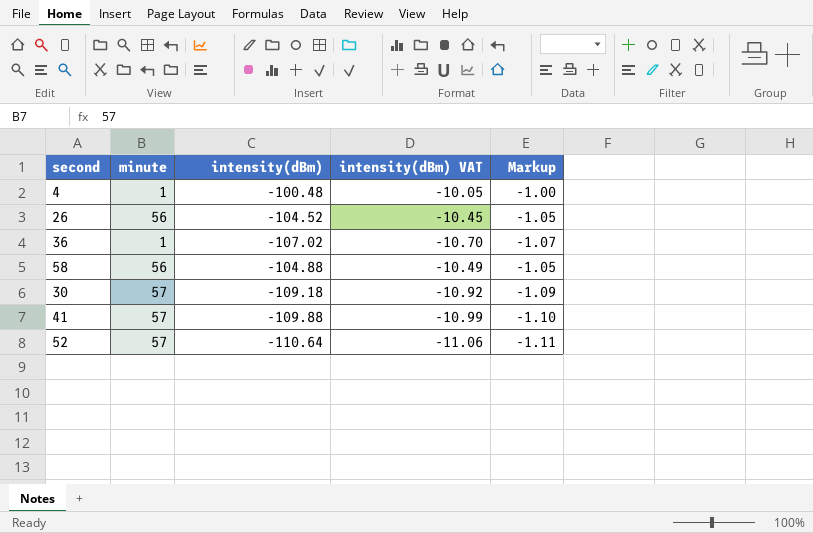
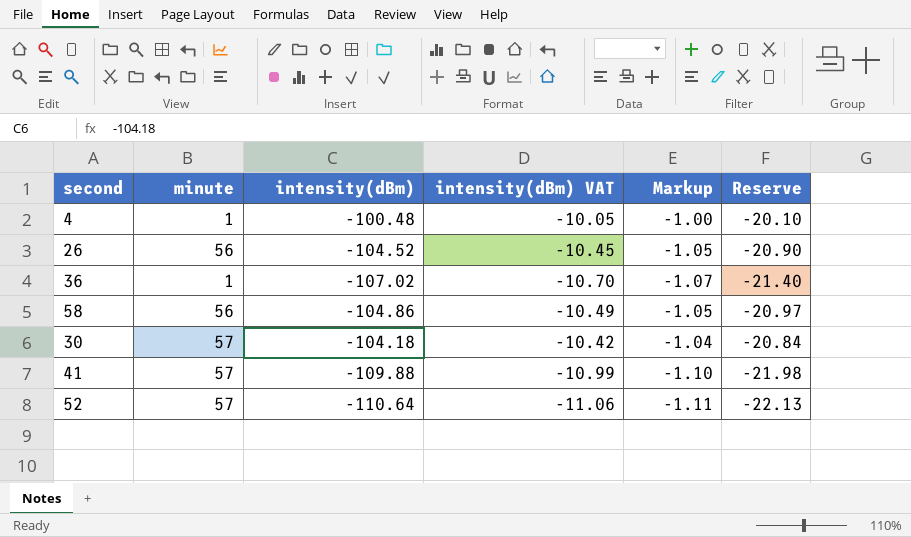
column Reserve | formula: none -> [intensity(dBm)] * 0.2
58 | intensity(dBm): -104.88 -> -104.86
30 | intensity(dBm): -109.18 -> -104.18
30 | intensity(dBm) VAT: -10.92 -> -10.42
30 | Markup: -1.09 -> -1.04

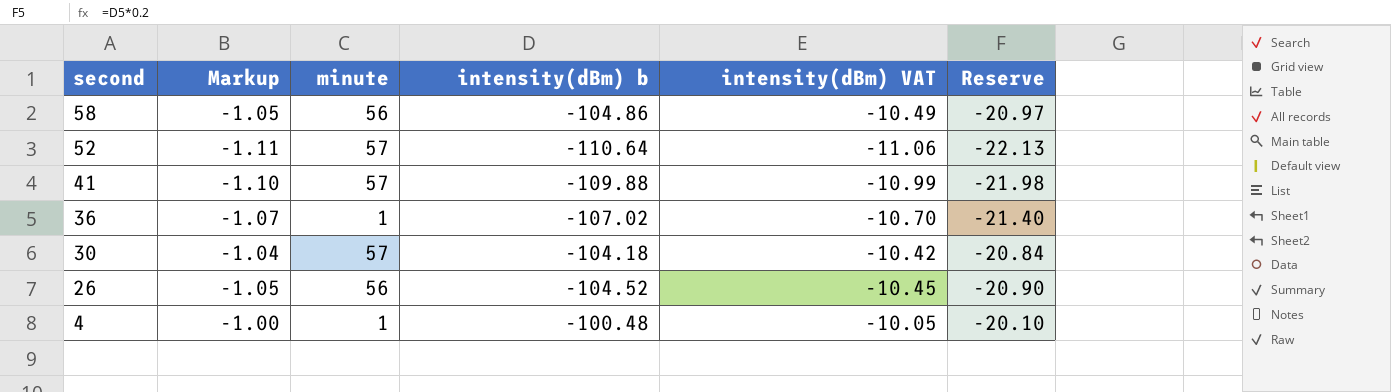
row order: none -> second descending
column Markup | position: 5 -> 2
column name: intensity(dBm) -> intensity(dBm) b

